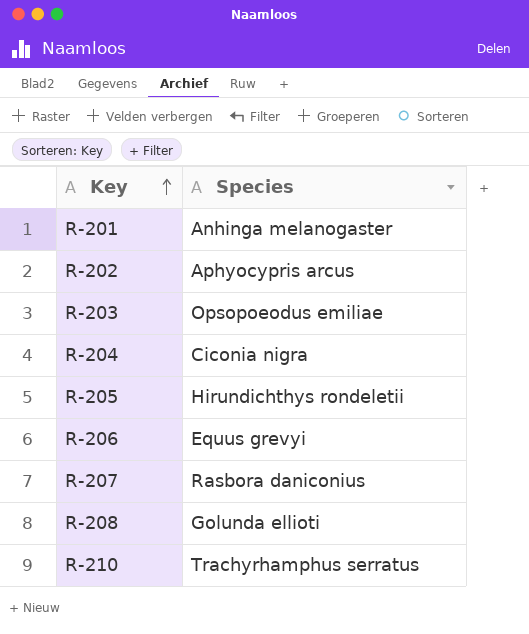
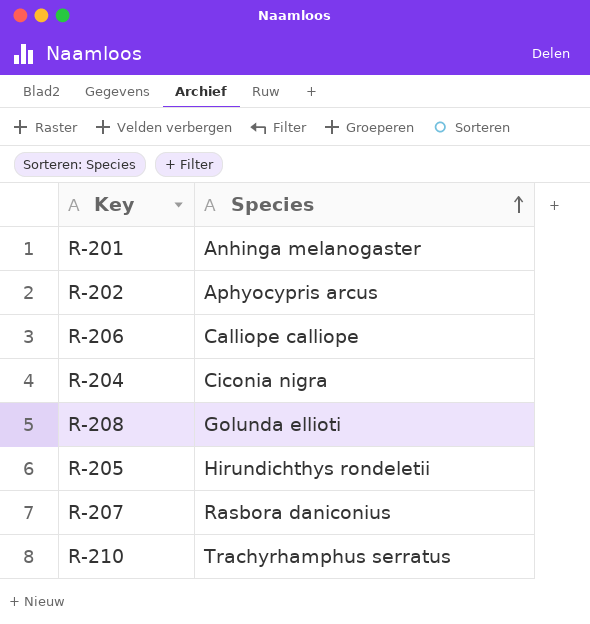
row order: Key ascending -> Species ascending
row R-203: Opsopoeodus emiliae -> none
R-206 | Species: Equus grevyi -> Calliope calliope

